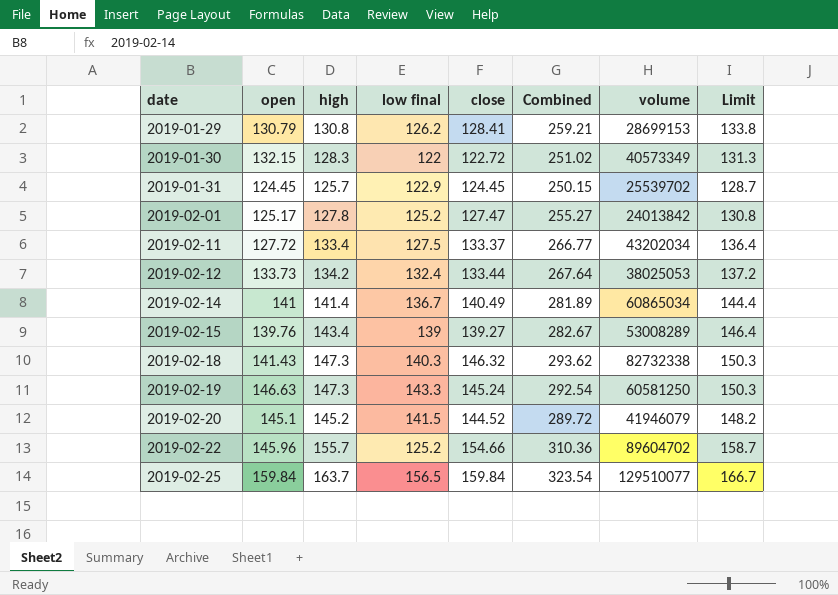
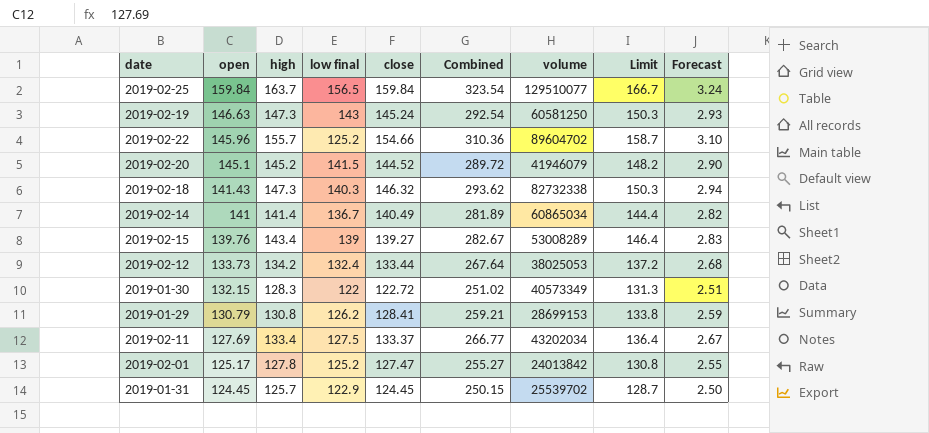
row order: date ascending -> open descending
column Forecast | formula: none -> [Combined] * 0.01
2019-02-19 | low final: 143.3 -> 143
2019-02-11 | open: 127.72 -> 127.69

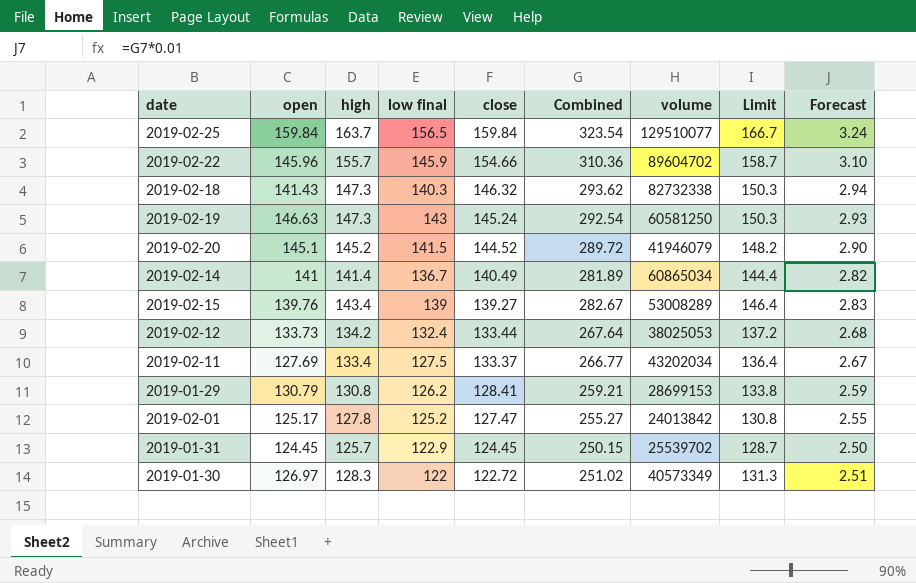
row order: open descending -> close descending
2019-02-22 | low final: 125.2 -> 145.9
2019-01-30 | open: 132.15 -> 126.97

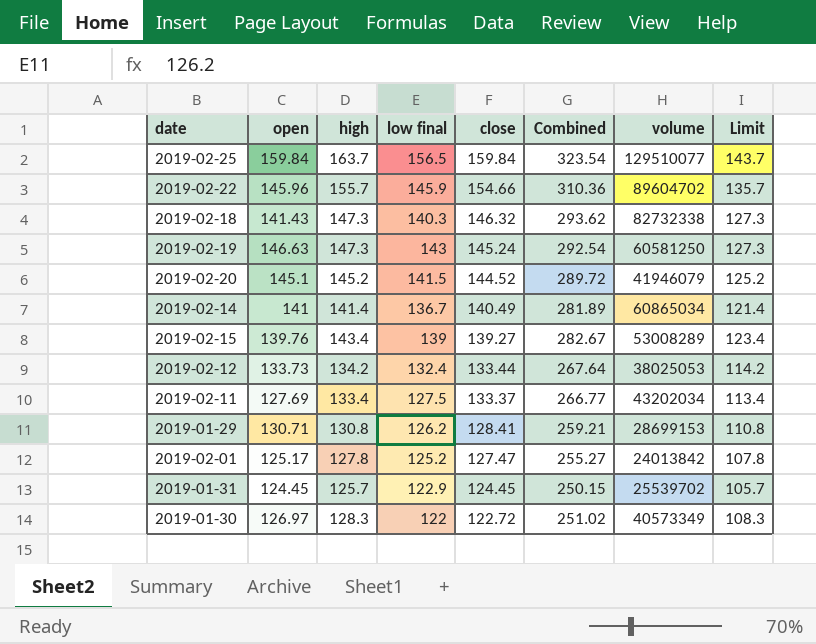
column Forecast | formula: [Combined] * 0.01 -> none
column Limit | formula: [high] + 3 -> [high] - 20
2019-01-29 | open: 130.79 -> 130.71

